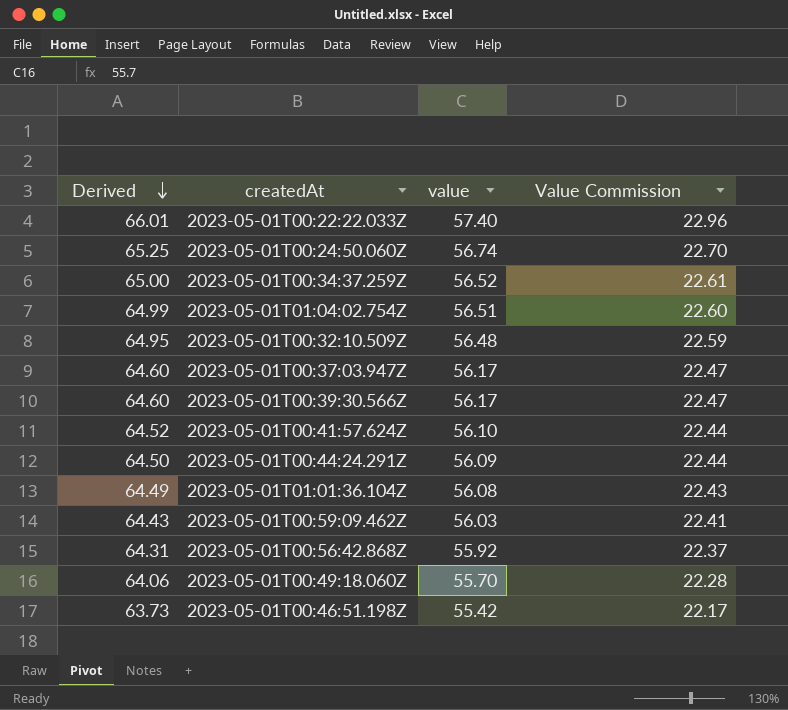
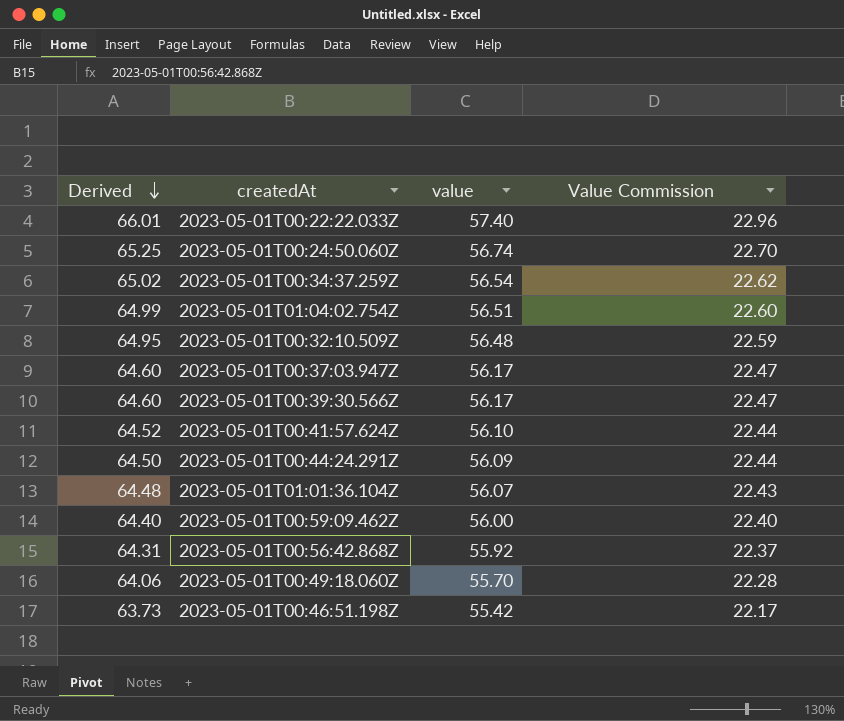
2023-05-01T00:34:37.259Z | Derived: 65.00 -> 65.02
2023-05-01T00:34:37.259Z | value: 56.52 -> 56.54
2023-05-01T00:34:37.259Z | Value Commission: 22.61 -> 22.62
2023-05-01T01:01:36.104Z | Derived: 64.49 -> 64.48
2023-05-01T01:01:36.104Z | value: 56.08 -> 56.07
2023-05-01T00:59:09.462Z | Derived: 64.43 -> 64.40
2023-05-01T00:59:09.462Z | value: 56.03 -> 56.00
2023-05-01T00:59:09.462Z | Value Commission: 22.41 -> 22.40

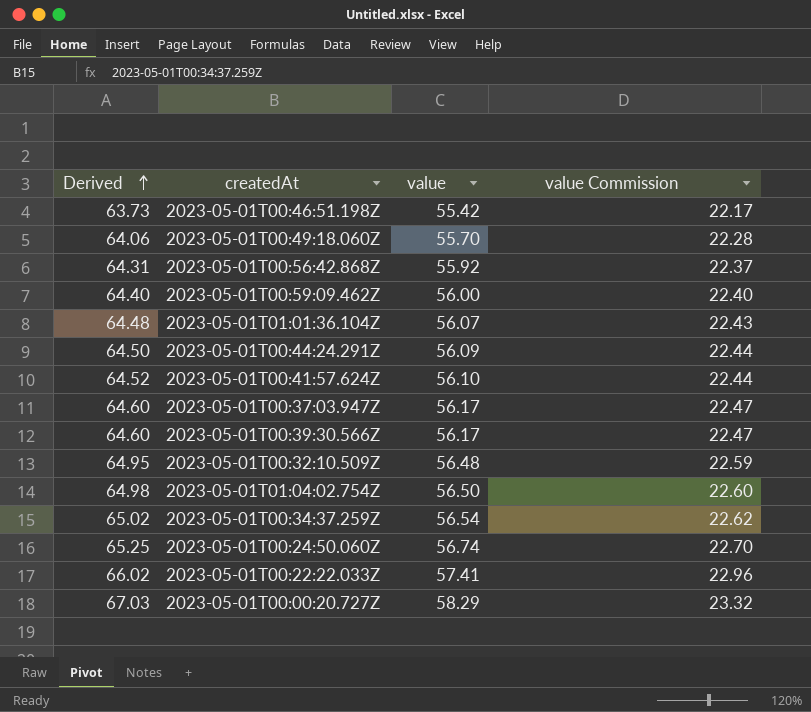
row order: Derived descending -> Derived ascending
column name: Value Commission -> value Commission
2023-05-01T01:04:02.754Z | Derived: 64.99 -> 64.98
2023-05-01T01:04:02.754Z | value: 56.51 -> 56.50
2023-05-01T00:22:22.033Z | Derived: 66.01 -> 66.02
2023-05-01T00:22:22.033Z | value: 57.40 -> 57.41
row 2023-05-01T00:00:20.727Z: none -> 67.03 | 58.29 | 23.32

